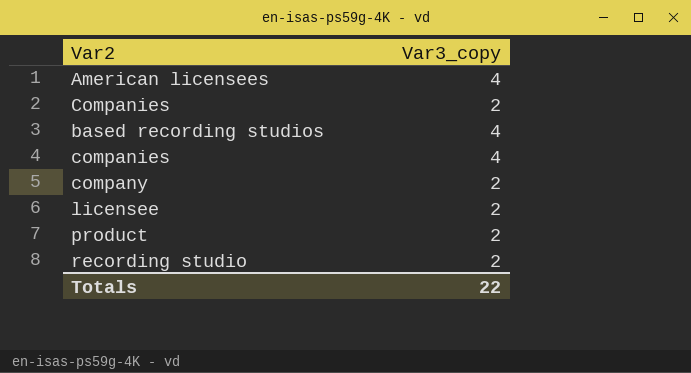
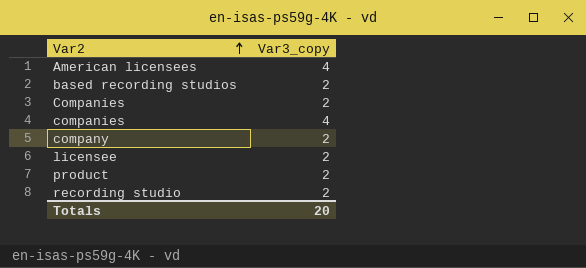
row order: none -> Var2 ascending
based recording studios | Var3_copy: 4 -> 2
Totals | Var3_copy: 22 -> 20

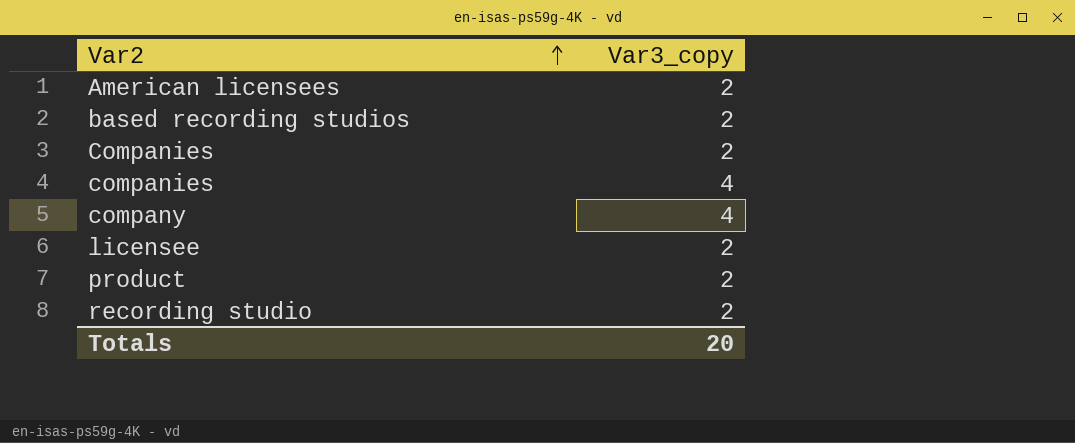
American licensees | Var3_copy: 4 -> 2
company | Var3_copy: 2 -> 4

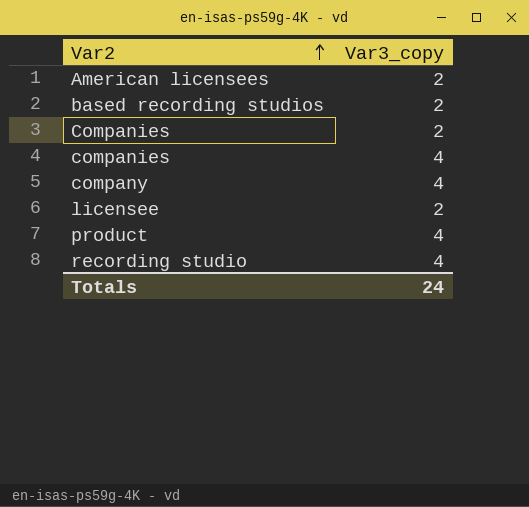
product | Var3_copy: 2 -> 4
recording studio | Var3_copy: 2 -> 4
Totals | Var3_copy: 20 -> 24

